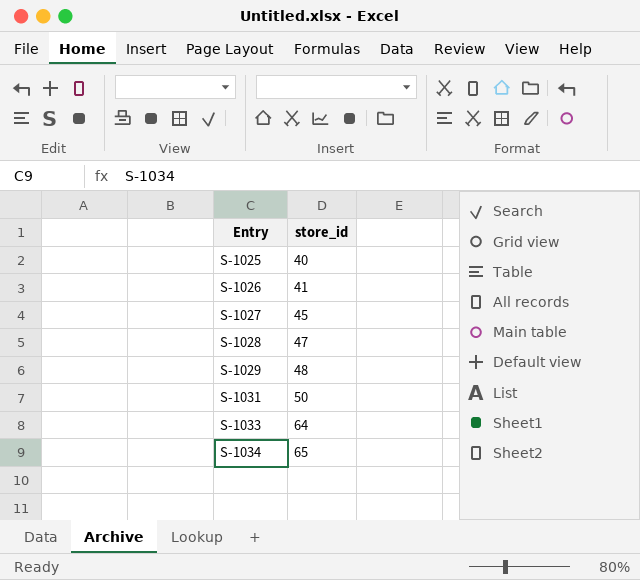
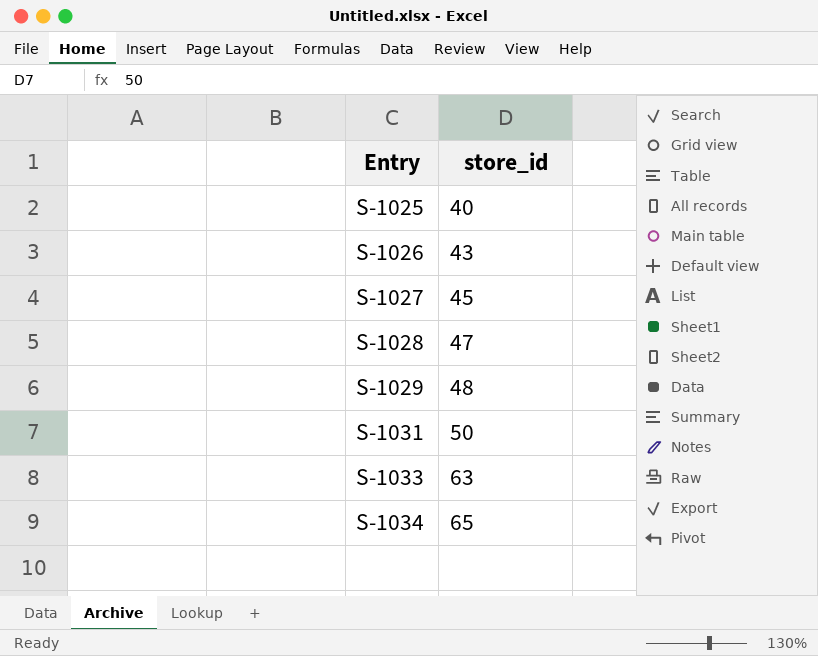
S-1026 | store_id: 41 -> 43
S-1033 | store_id: 64 -> 63

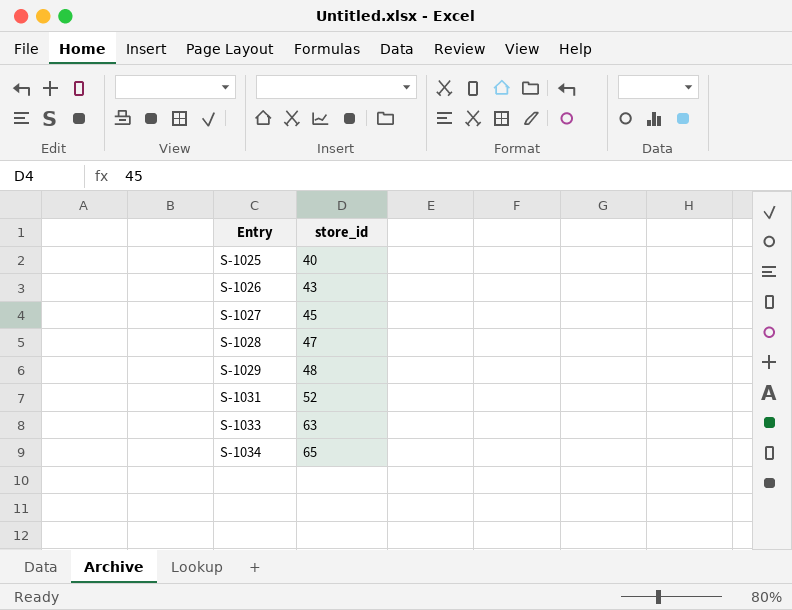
S-1031 | store_id: 50 -> 52

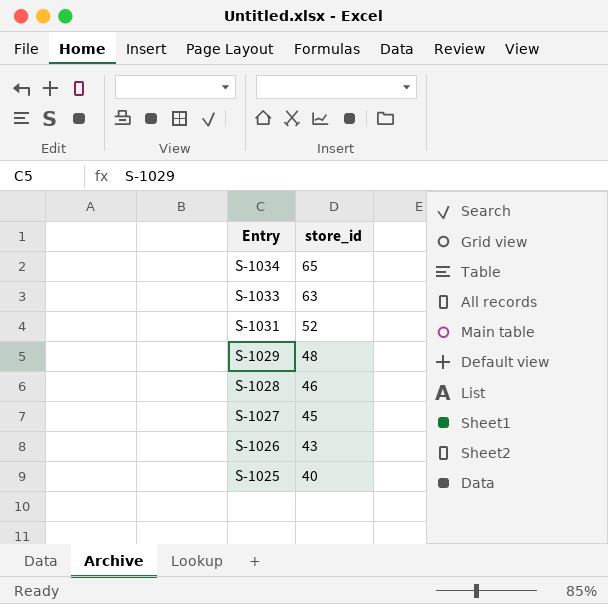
row order: Entry ascending -> Entry descending
S-1028 | store_id: 47 -> 46

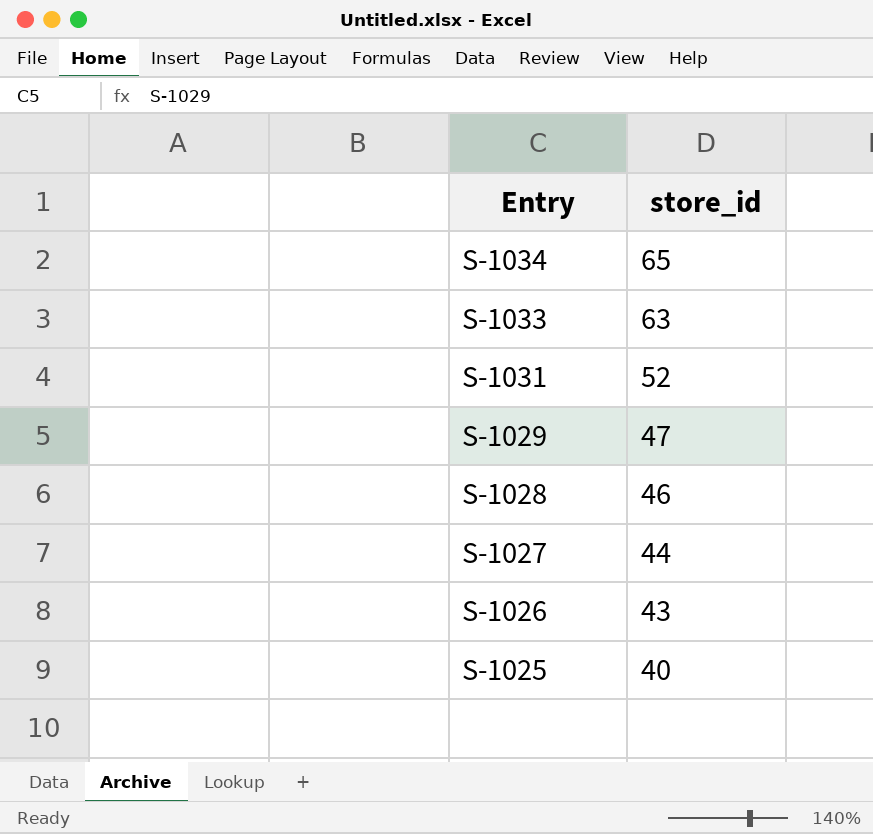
S-1029 | store_id: 48 -> 47
S-1027 | store_id: 45 -> 44

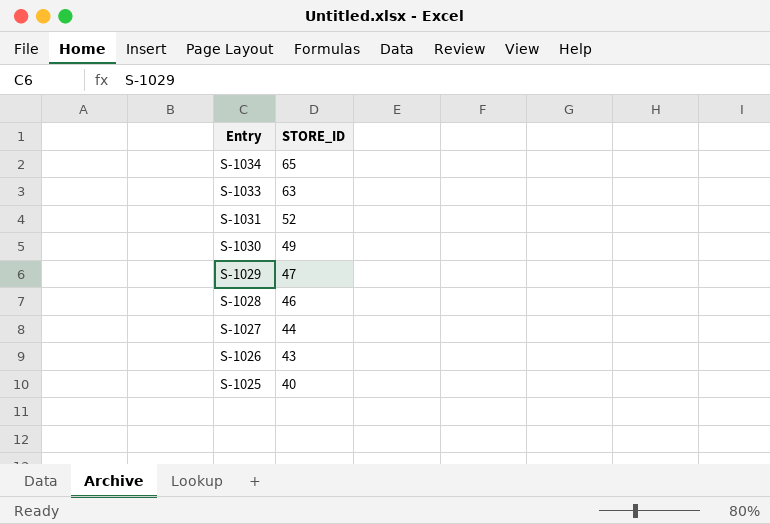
column name: store_id -> STORE_ID
row S-1030: none -> 49

